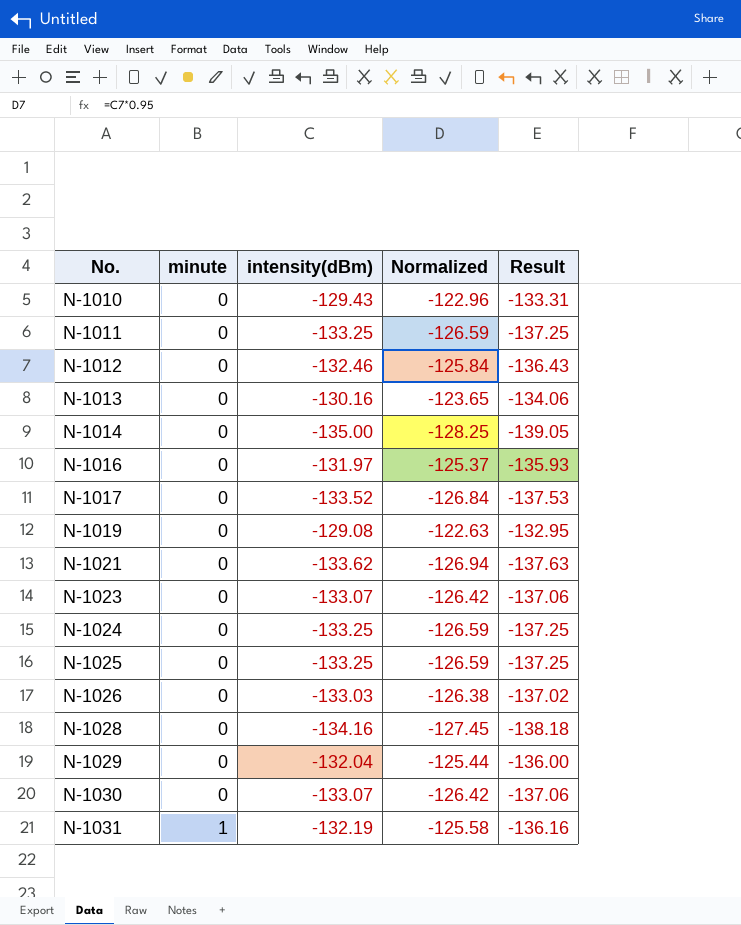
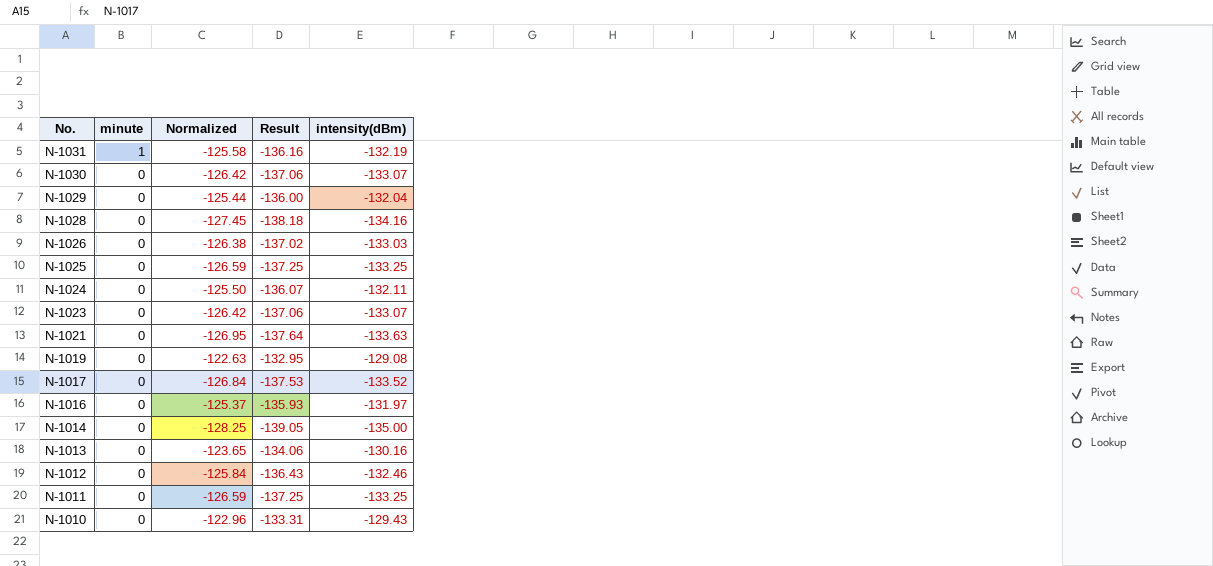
row order: No. ascending -> No. descending
column intensity(dBm) | position: 3 -> 5
N-1024 | Normalized: -126.59 -> -125.50
N-1024 | Result: -137.25 -> -136.07
N-1024 | intensity(dBm): -133.25 -> -132.11
N-1021 | Normalized: -126.94 -> -126.95
N-1021 | Result: -137.63 -> -137.64
N-1021 | intensity(dBm): -133.62 -> -133.63

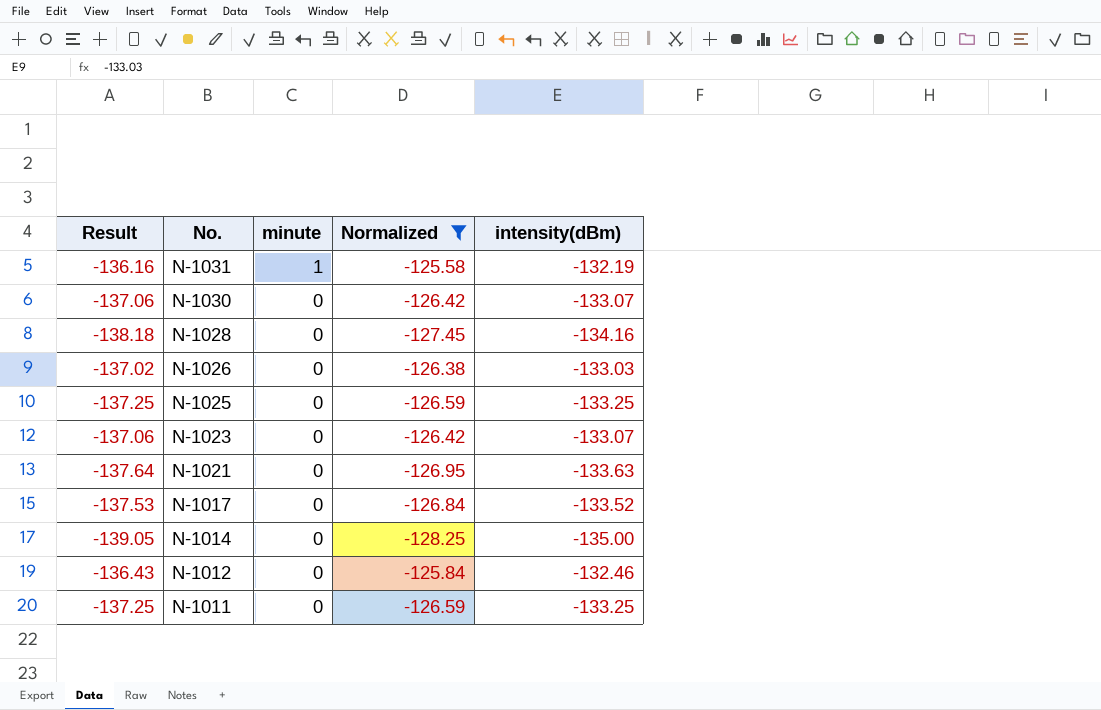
filter: none -> Normalized <= -125.58
column Result | position: 4 -> 1

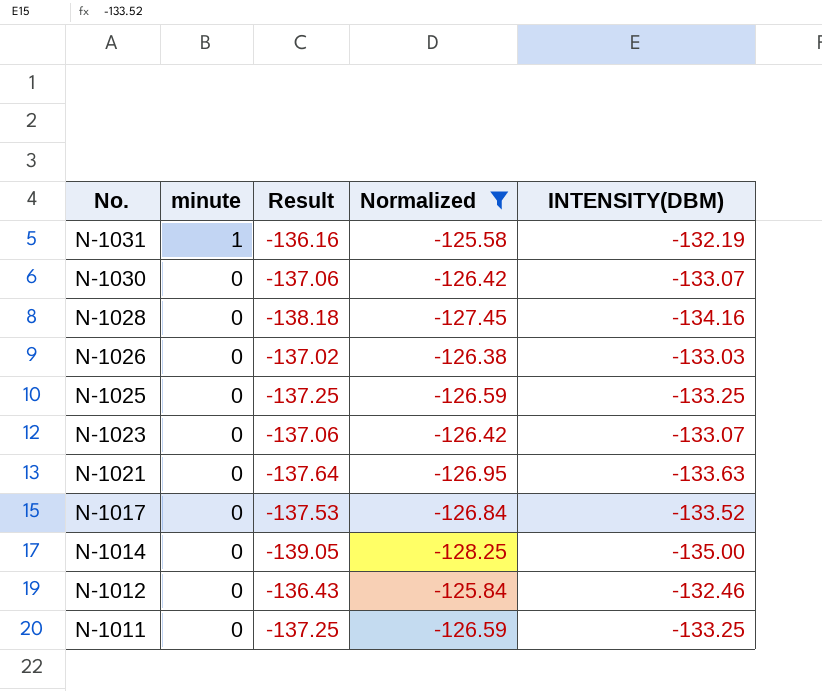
column Result | position: 1 -> 3
column name: intensity(dBm) -> INTENSITY(DBM)

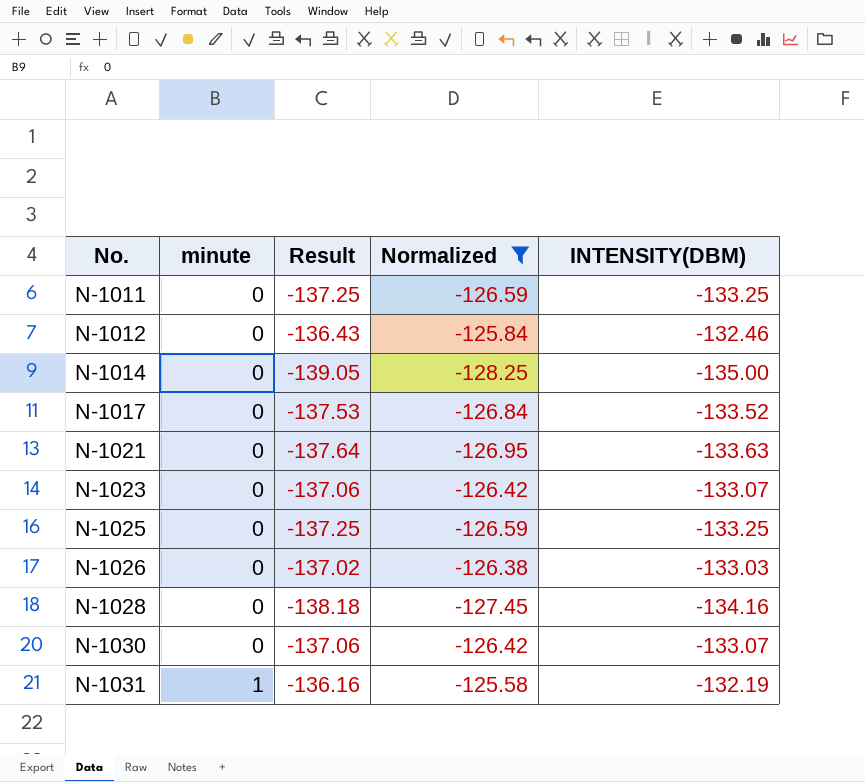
row order: No. descending -> No. ascending

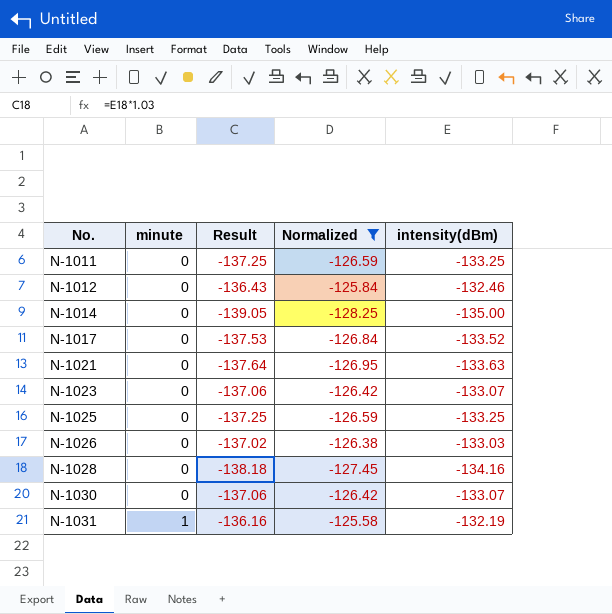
column name: INTENSITY(DBM) -> intensity(dBm)

